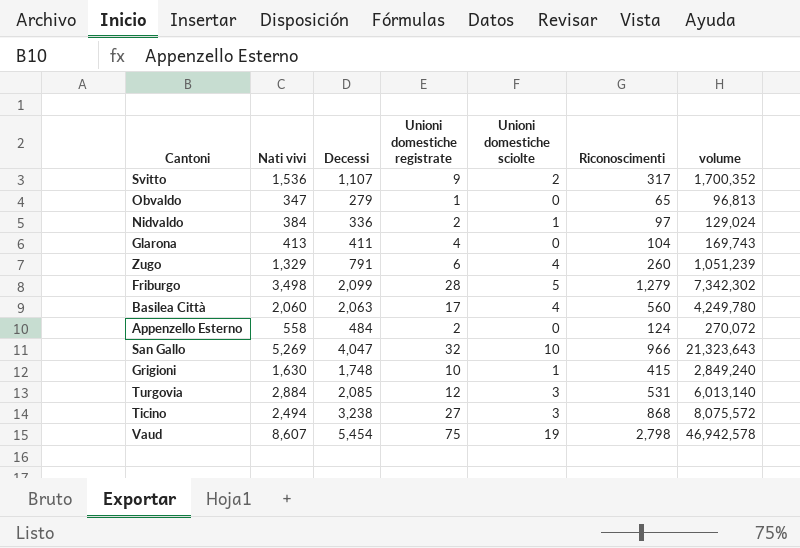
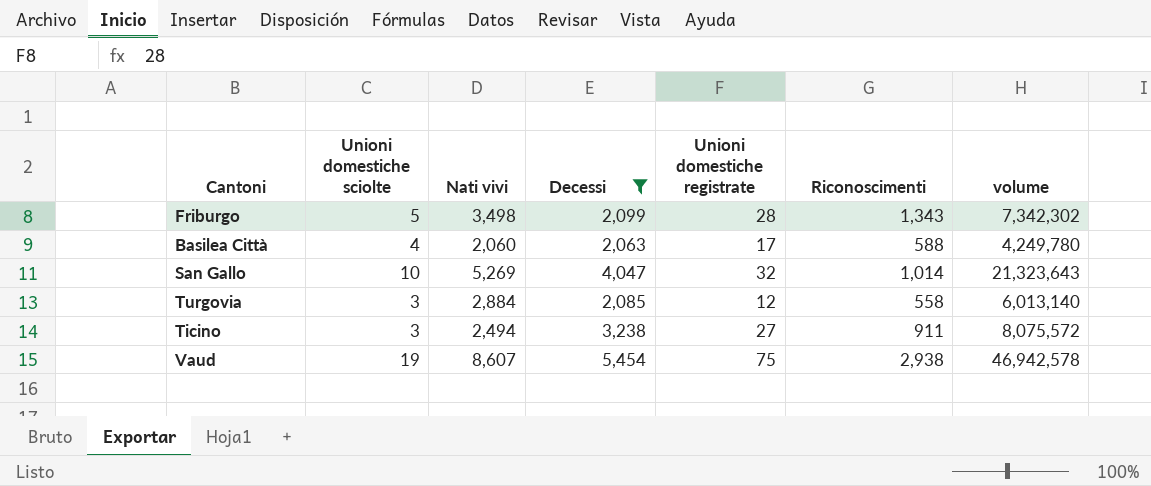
filter: none -> Decessi >= 2,063
column Unioni domestiche sciolte | position: 5 -> 2
Friburgo | Riconoscimenti: 1,279 -> 1,343
Basilea Città | Riconoscimenti: 560 -> 588
San Gallo | Riconoscimenti: 966 -> 1,014
Turgovia | Riconoscimenti: 531 -> 558
Ticino | Riconoscimenti: 868 -> 911
Vaud | Riconoscimenti: 2,798 -> 2,938

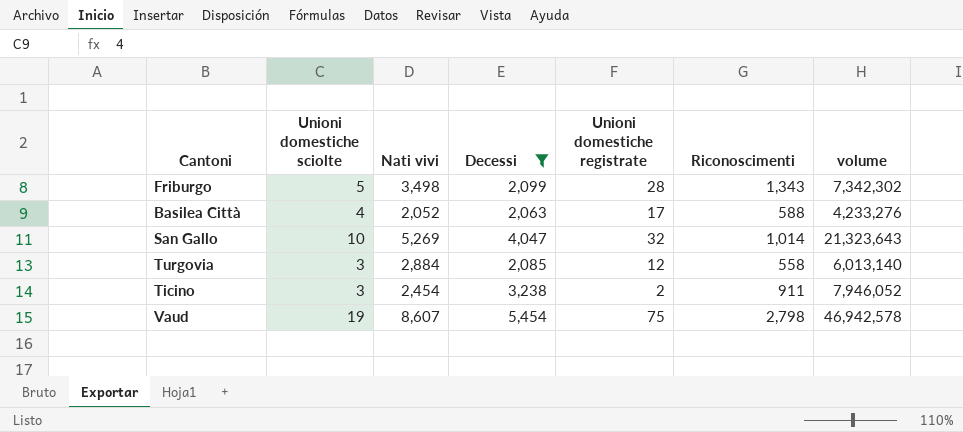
Basilea Città | Nati vivi: 2,060 -> 2,052
Basilea Città | volume: 4,249,780 -> 4,233,276
Ticino | Nati vivi: 2,494 -> 2,454
Ticino | Unioni domestiche registrate: 27 -> 2
Ticino | volume: 8,075,572 -> 7,946,052
Vaud | Riconoscimenti: 2,938 -> 2,798

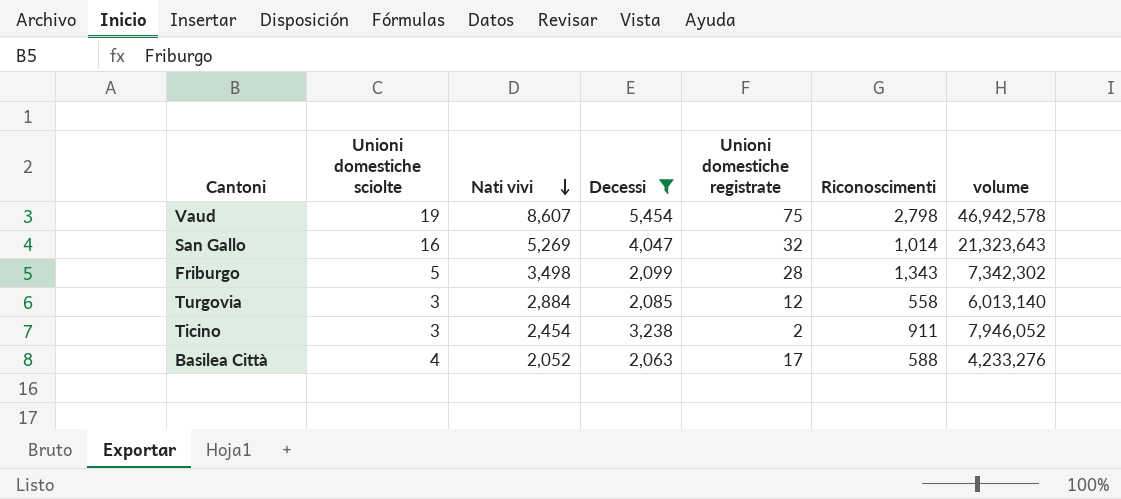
row order: none -> Nati vivi descending
San Gallo | Unioni domestiche sciolte: 10 -> 16

